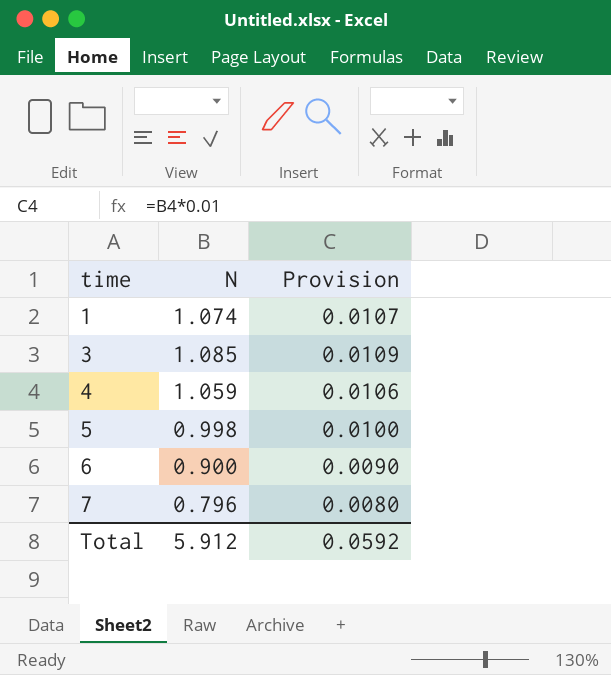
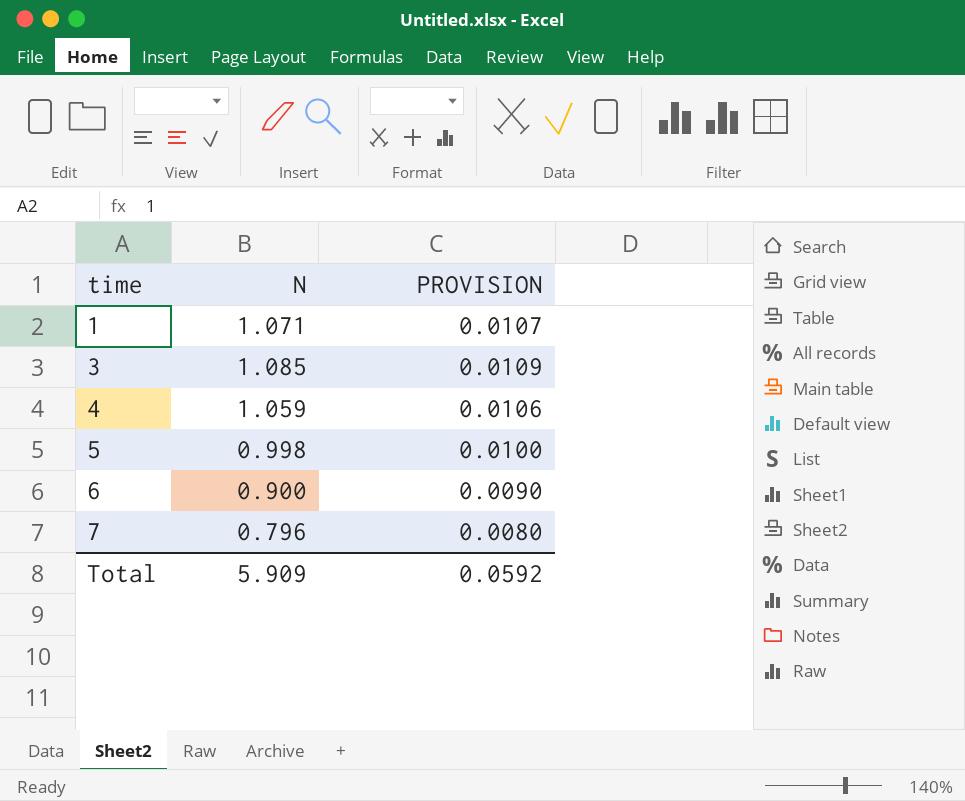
column name: Provision -> PROVISION
1 | N: 1.074 -> 1.071
Total | N: 5.912 -> 5.909

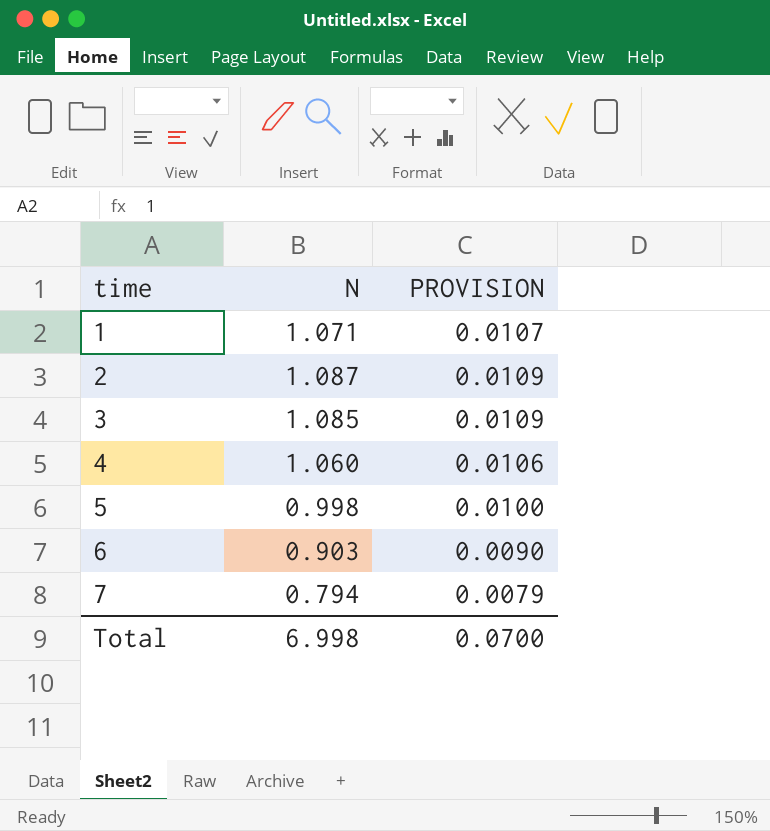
row 2: none -> 1.087 | 0.0109
4 | N: 1.059 -> 1.060
6 | N: 0.900 -> 0.903
7 | N: 0.796 -> 0.794
7 | PROVISION: 0.0080 -> 0.0079
Total | N: 5.909 -> 6.998
Total | PROVISION: 0.0592 -> 0.0700

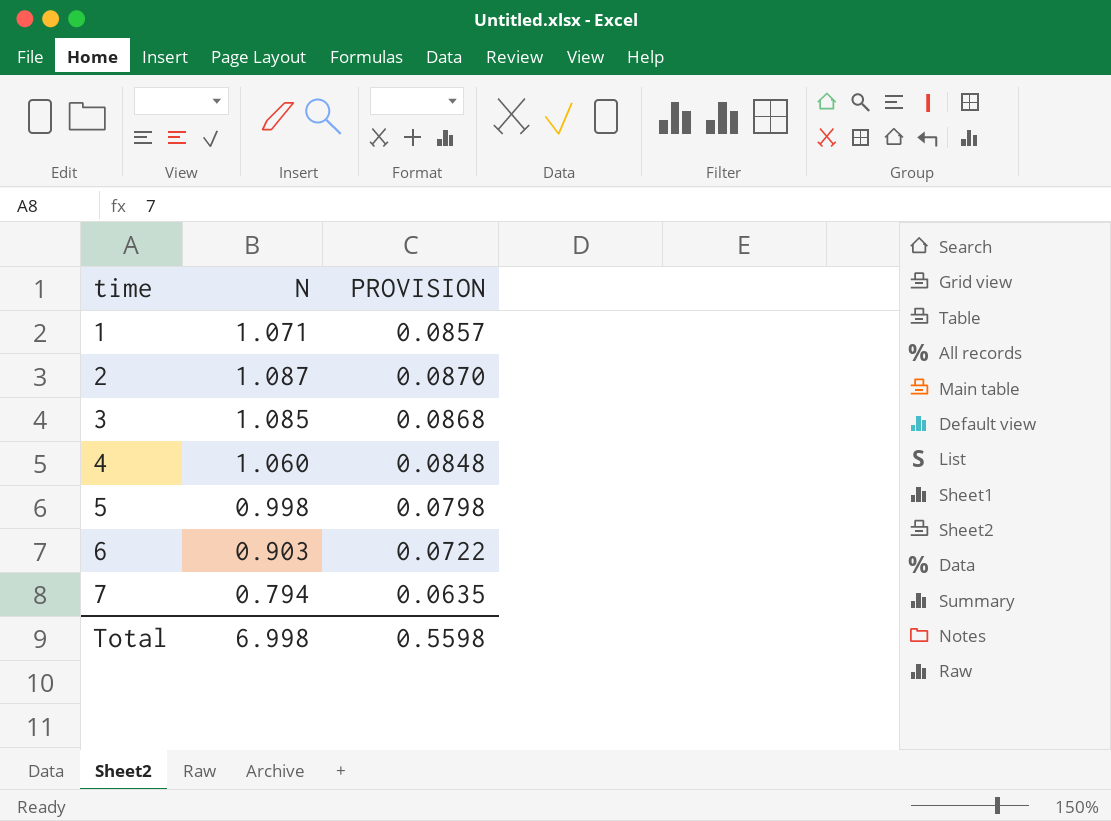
column PROVISION | formula: [N] * 0.01 -> [N] * 0.08
Total | PROVISION: 0.0700 -> 0.5598

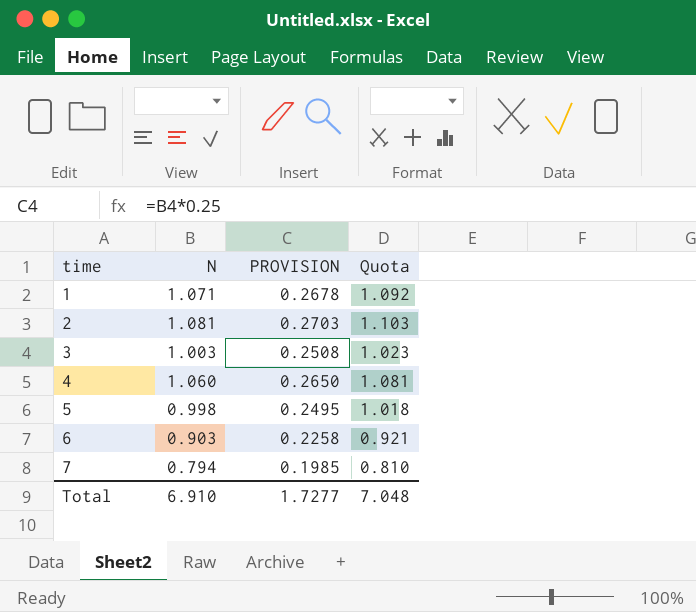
column PROVISION | formula: [N] * 0.08 -> [N] * 0.25
column Quota | formula: none -> [N] * 1.02
2 | N: 1.087 -> 1.081
3 | N: 1.085 -> 1.003
Total | N: 6.998 -> 6.910
Total | PROVISION: 0.5598 -> 1.7277

